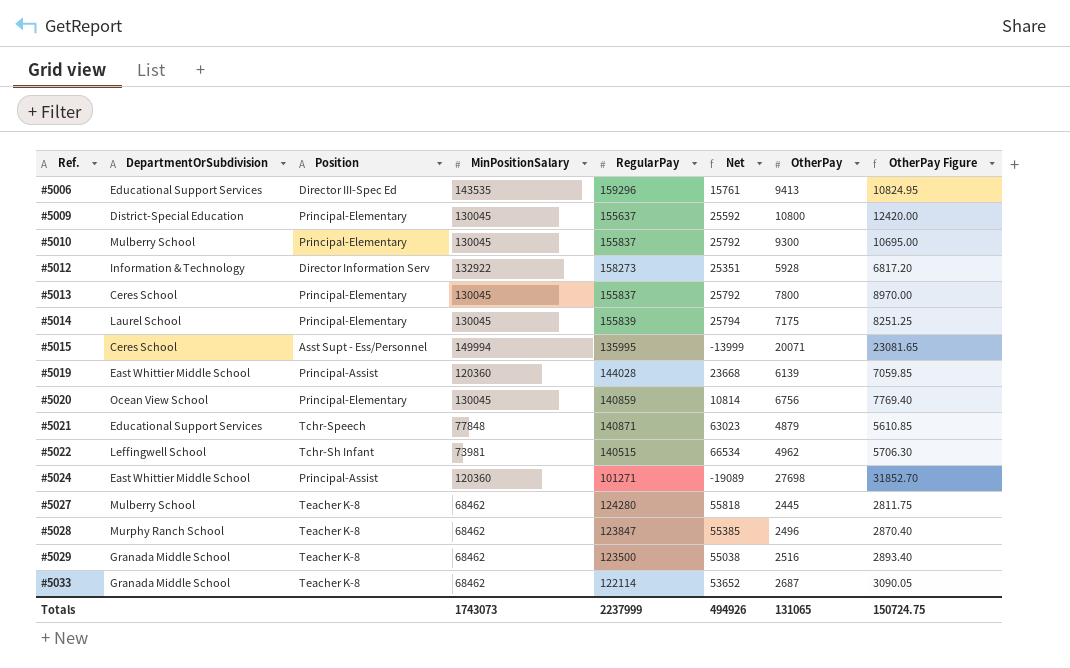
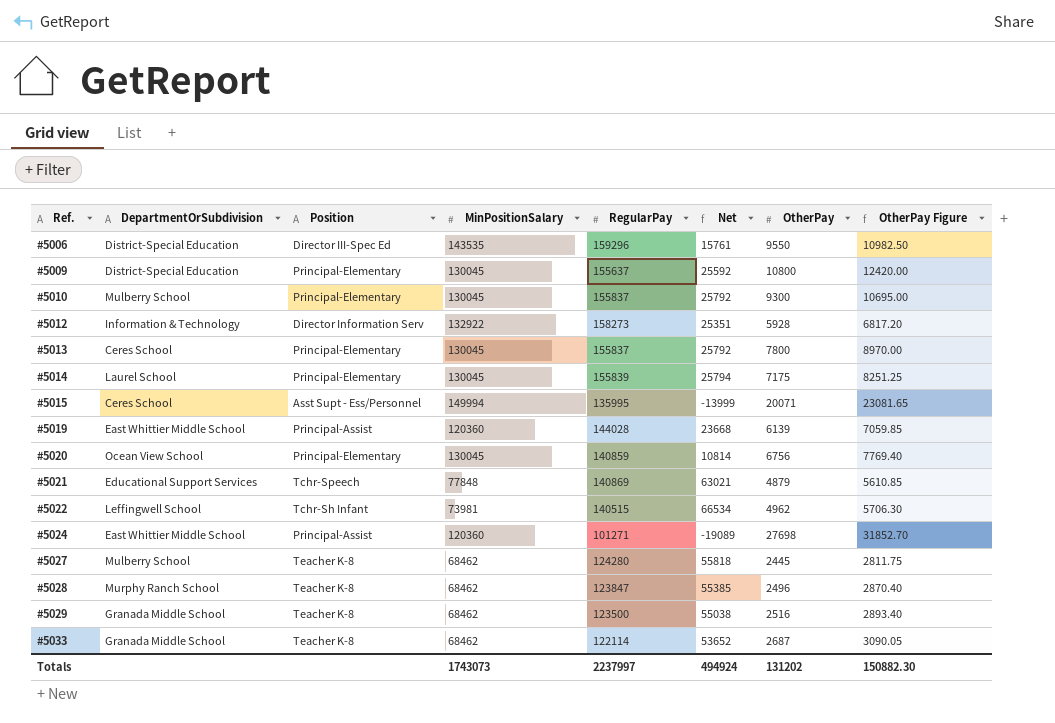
#5006 | DepartmentOrSubdivision: Educational Support Services -> District-Special Education
#5006 | OtherPay: 9413 -> 9550
#5006 | OtherPay Figure: 10824.95 -> 10982.50
#5021 | RegularPay: 140871 -> 140869
#5021 | Net: 63023 -> 63021
Totals | RegularPay: 2237999 -> 2237997
Totals | Net: 494926 -> 494924
Totals | OtherPay: 131065 -> 131202
Totals | OtherPay Figure: 150724.75 -> 150882.30

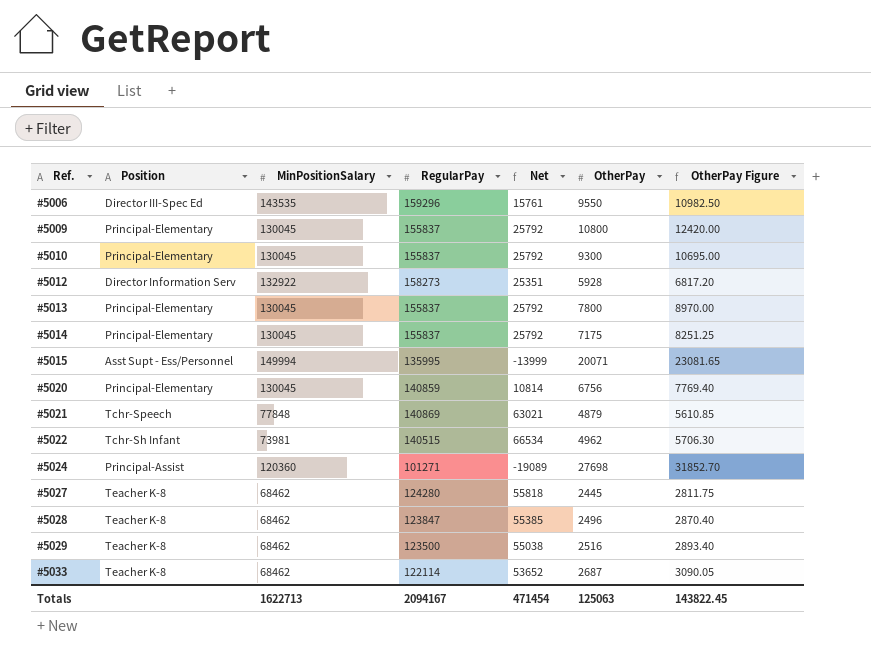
column DepartmentOrSubdivision | position: 2 -> none
row #5019: East Whittier Middle School | Principal-Assist | 120360 | 144028 | 23668 | 6139 | 7059.85 -> none
#5009 | RegularPay: 155637 -> 155837
#5009 | Net: 25592 -> 25792
#5014 | RegularPay: 155839 -> 155837
#5014 | Net: 25794 -> 25792
Totals | MinPositionSalary: 1743073 -> 1622713
Totals | RegularPay: 2237997 -> 2094167
Totals | Net: 494924 -> 471454
Totals | OtherPay: 131202 -> 125063
Totals | OtherPay Figure: 150882.30 -> 143822.45

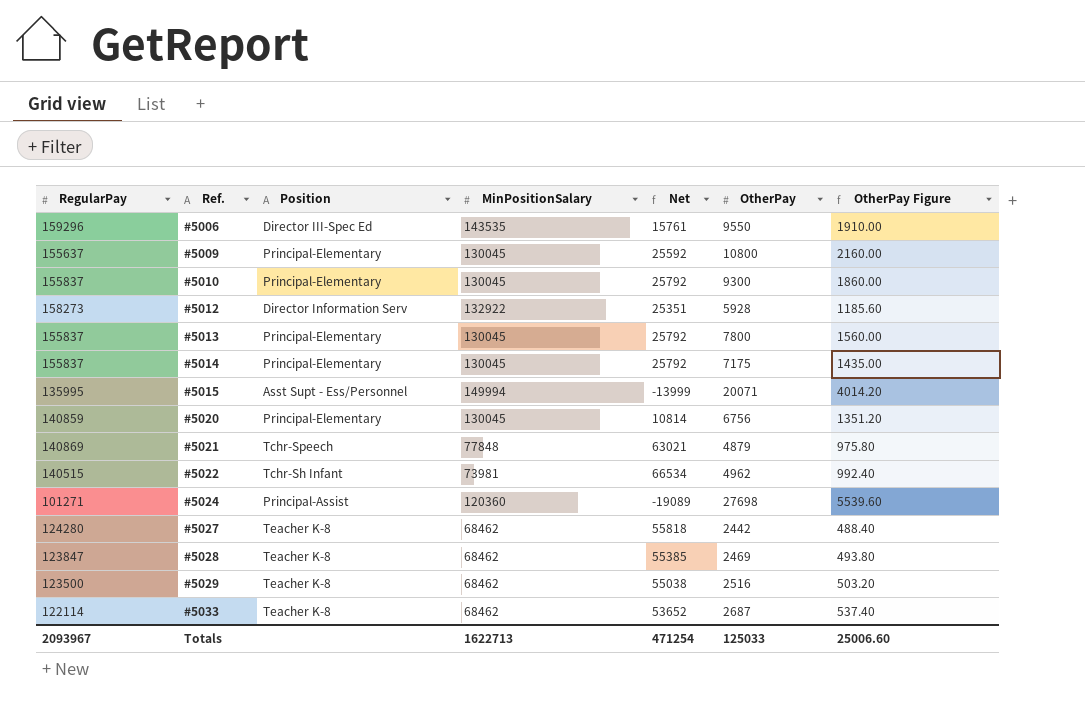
column RegularPay | position: 4 -> 1
column OtherPay Figure | formula: [OtherPay] * 1.15 -> [OtherPay] * 0.2
#5009 | RegularPay: 155837 -> 155637
#5009 | Net: 25792 -> 25592
#5027 | OtherPay: 2445 -> 2442
#5028 | OtherPay: 2496 -> 2469
Totals | RegularPay: 2094167 -> 2093967
Totals | Net: 471454 -> 471254
Totals | OtherPay: 125063 -> 125033
Totals | OtherPay Figure: 143822.45 -> 25006.60

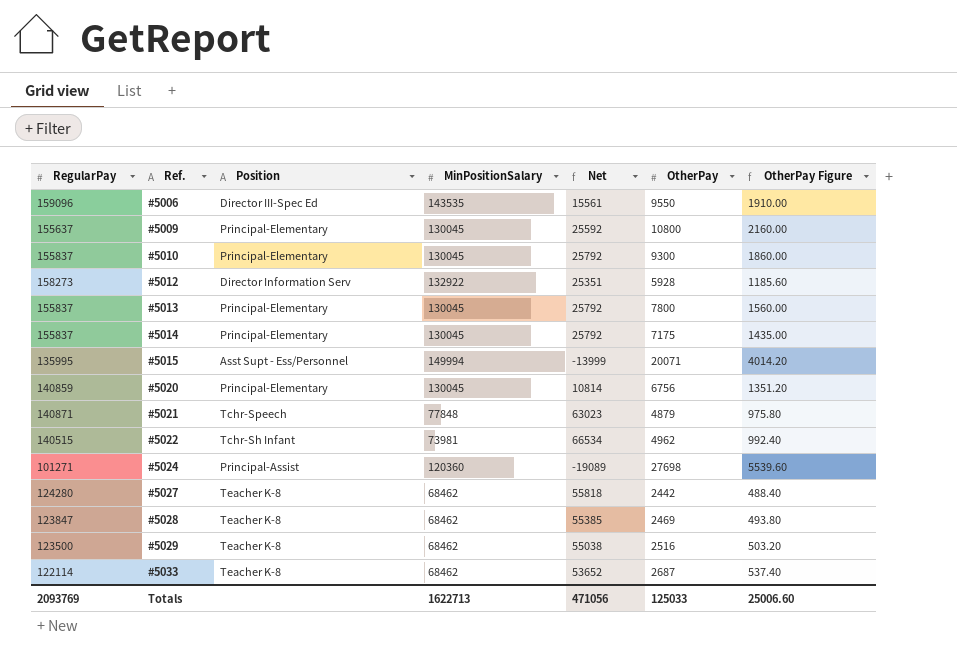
#5006 | RegularPay: 159296 -> 159096
#5006 | Net: 15761 -> 15561
#5021 | RegularPay: 140869 -> 140871
#5021 | Net: 63021 -> 63023
Totals | RegularPay: 2093967 -> 2093769
Totals | Net: 471254 -> 471056

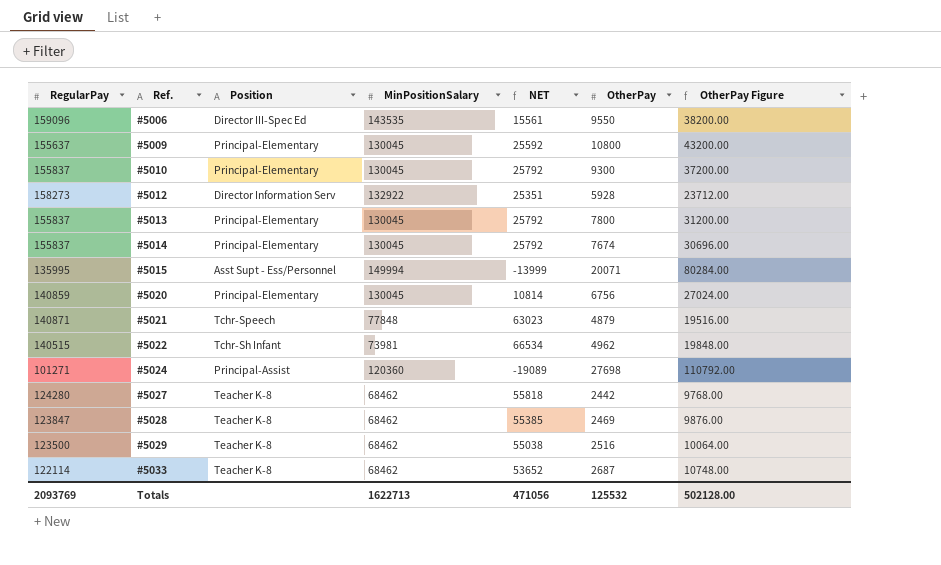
column name: Net -> NET
column OtherPay Figure | formula: [OtherPay] * 0.2 -> [OtherPay] * 4
#5014 | OtherPay: 7175 -> 7674
Totals | OtherPay: 125033 -> 125532
Totals | OtherPay Figure: 25006.60 -> 502128.00

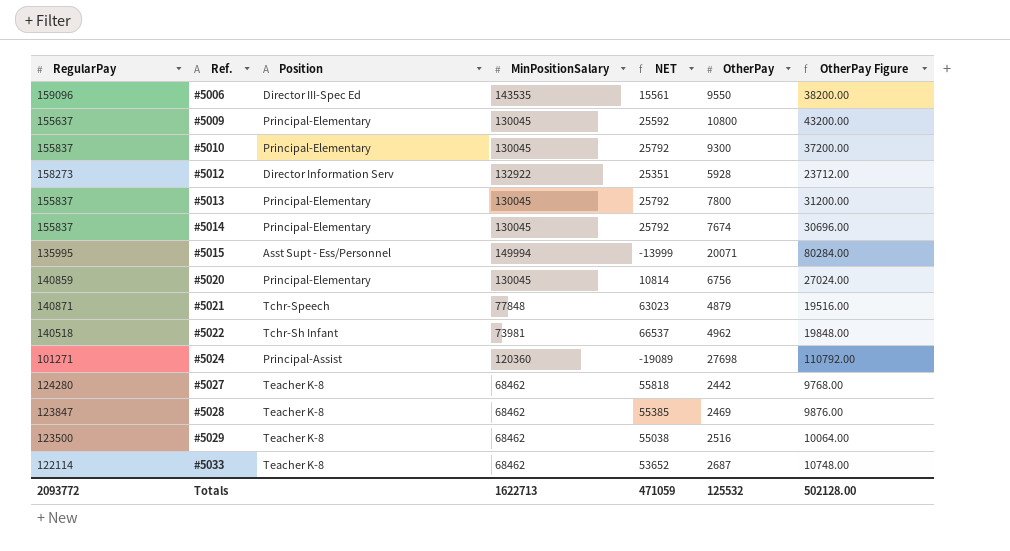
#5022 | RegularPay: 140515 -> 140518
#5022 | NET: 66534 -> 66537
Totals | RegularPay: 2093769 -> 2093772
Totals | NET: 471056 -> 471059

